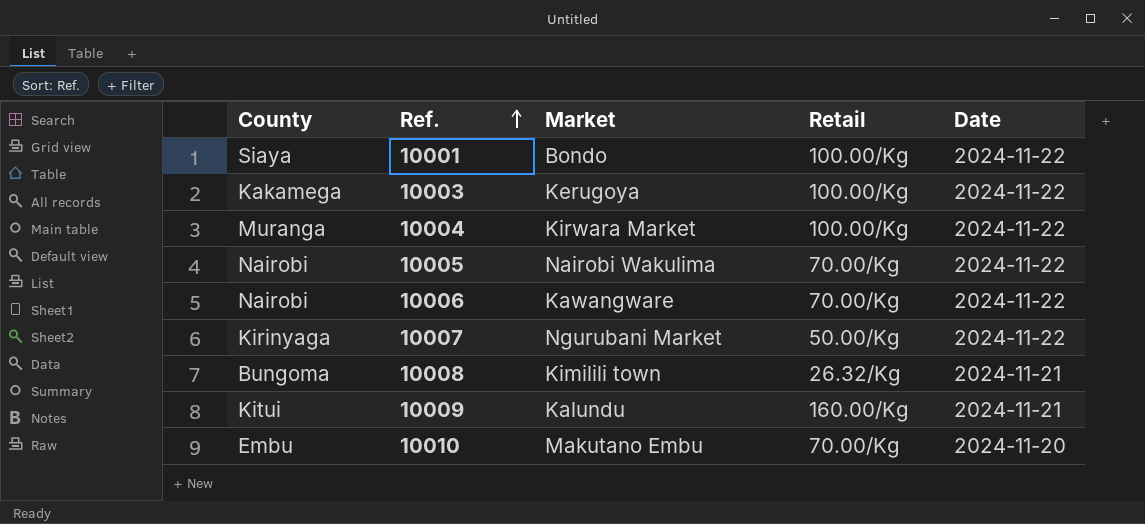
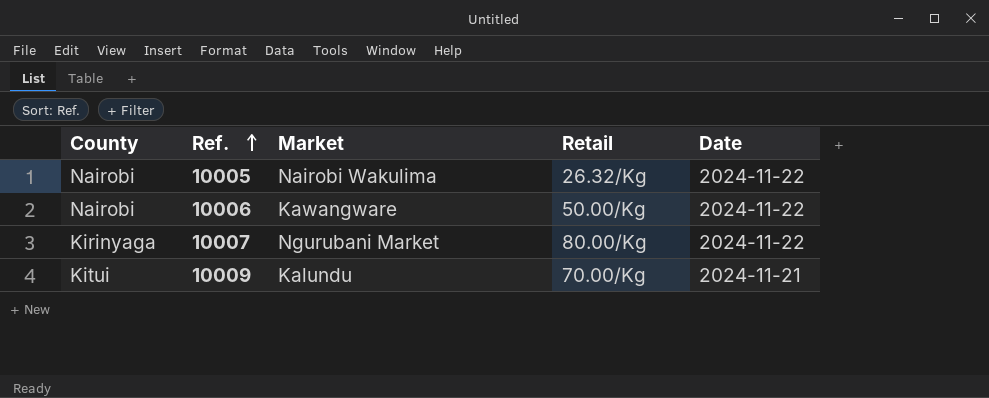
row 10001: Siaya | Bondo | 100.00/Kg | 2024-11-22 -> none
row 10003: Kakamega | Kerugoya | 100.00/Kg | 2024-11-22 -> none
row 10004: Muranga | Kirwara Market | 100.00/Kg | 2024-11-22 -> none
row 10008: Bungoma | Kimilili town | 26.32/Kg | 2024-11-21 -> none
row 10010: Embu | Makutano Embu | 70.00/Kg | 2024-11-20 -> none
10005 | Retail: 70.00/Kg -> 26.32/Kg
10006 | Retail: 70.00/Kg -> 50.00/Kg
10007 | Retail: 50.00/Kg -> 80.00/Kg
10009 | Retail: 160.00/Kg -> 70.00/Kg

